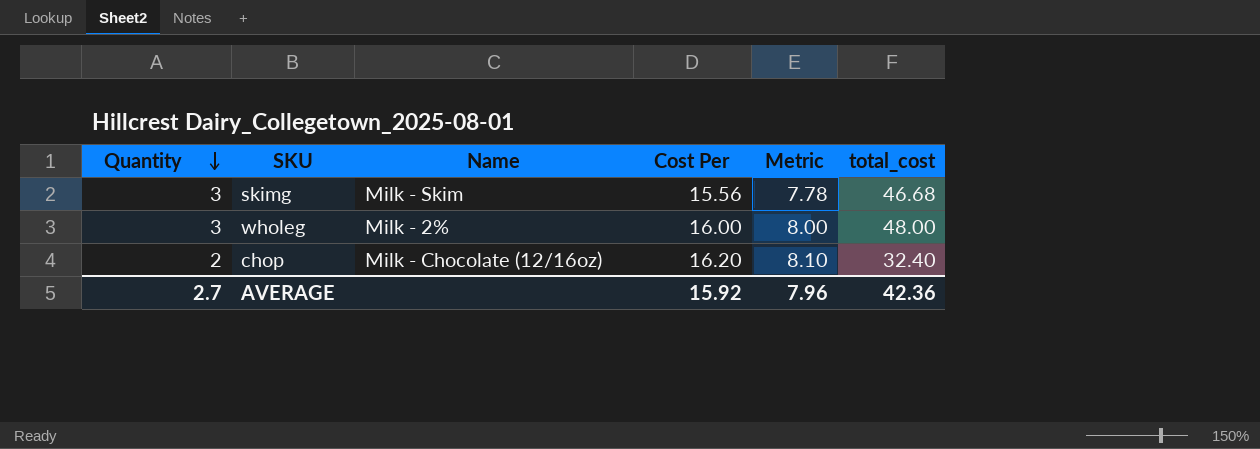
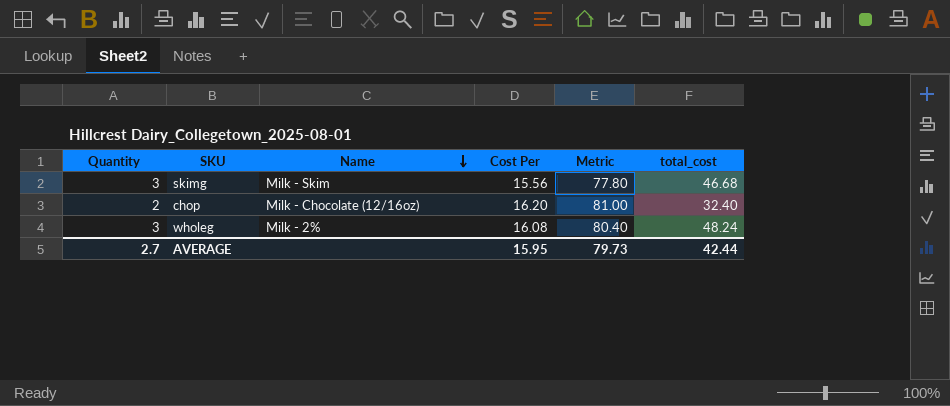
row order: Quantity descending -> Name descending
column Metric | formula: [Cost Per] * 0.5 -> [Cost Per] * 5
wholeg | Cost Per: 16.00 -> 16.08
wholeg | total_cost: 48.00 -> 48.24
AVERAGE | Cost Per: 15.92 -> 15.95
AVERAGE | Metric: 7.96 -> 79.73
AVERAGE | total_cost: 42.36 -> 42.44

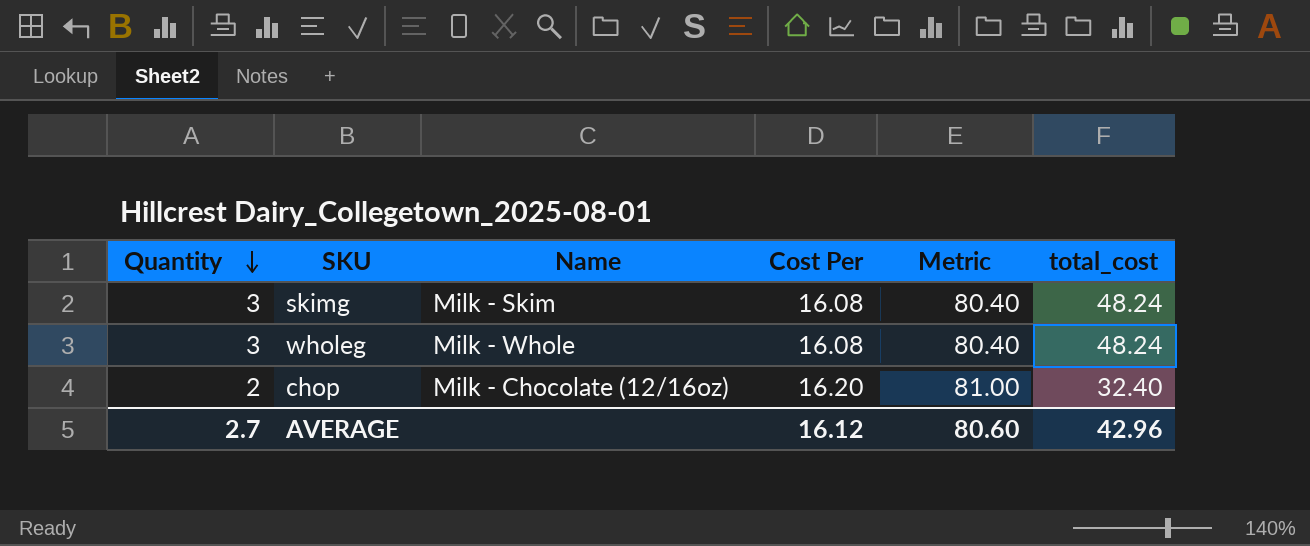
row order: Name descending -> Quantity descending
skimg | Cost Per: 15.56 -> 16.08
skimg | Metric: 77.80 -> 80.40
skimg | total_cost: 46.68 -> 48.24
wholeg | Name: Milk - 2% -> Milk - Whole
AVERAGE | Cost Per: 15.95 -> 16.12
AVERAGE | Metric: 79.73 -> 80.60
AVERAGE | total_cost: 42.44 -> 42.96

